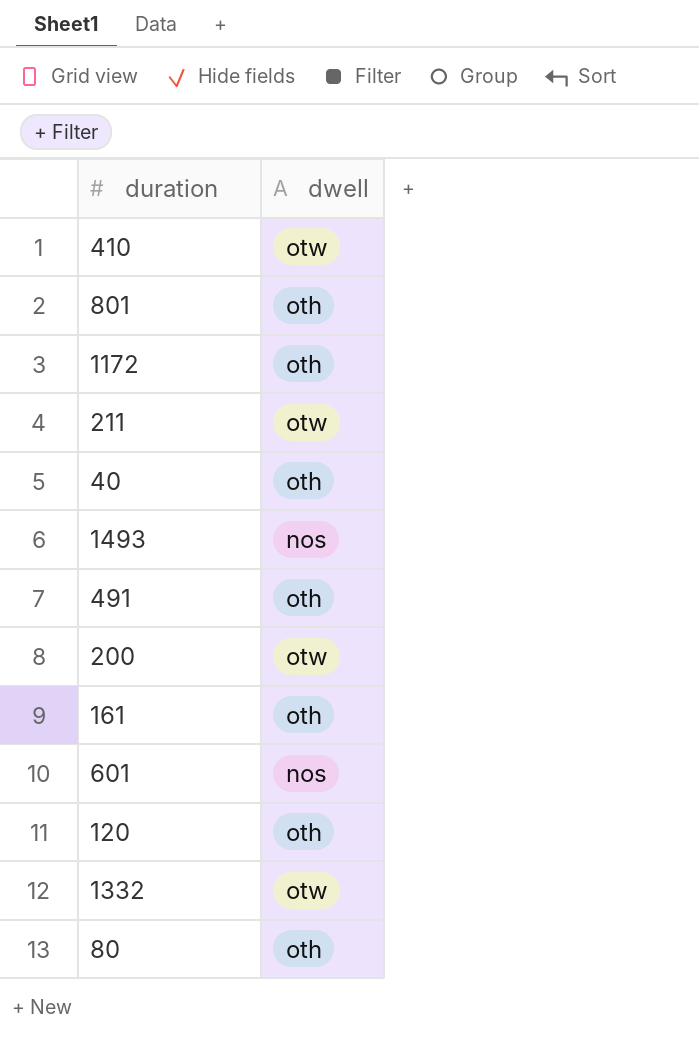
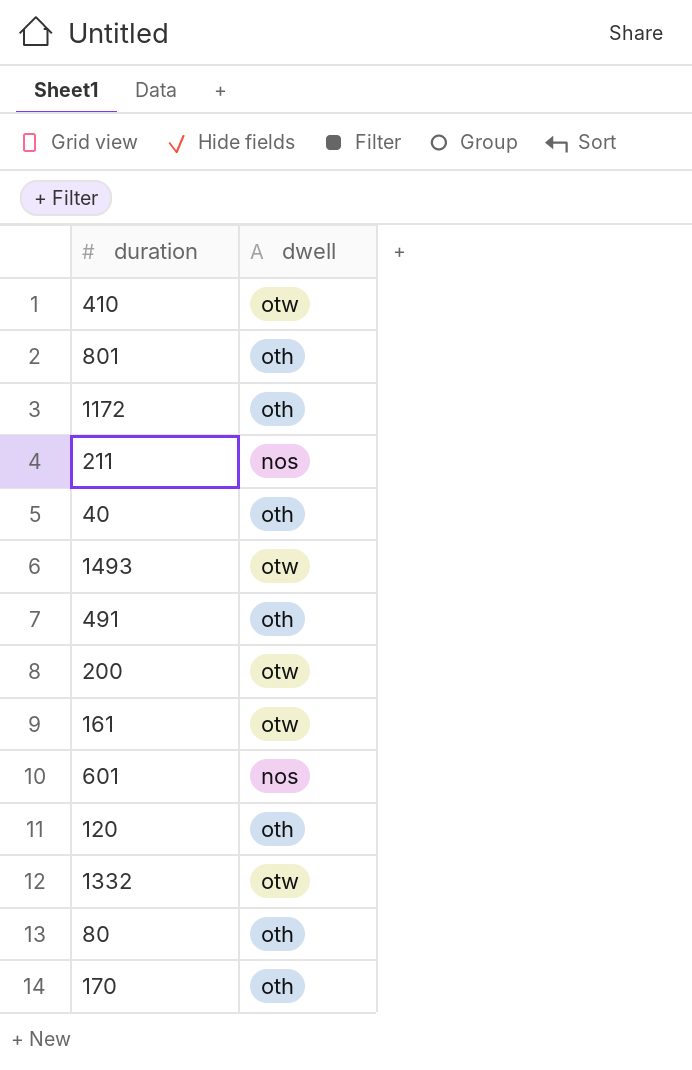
211 | dwell: otw -> nos
1493 | dwell: nos -> otw
161 | dwell: oth -> otw
row 170: none -> oth

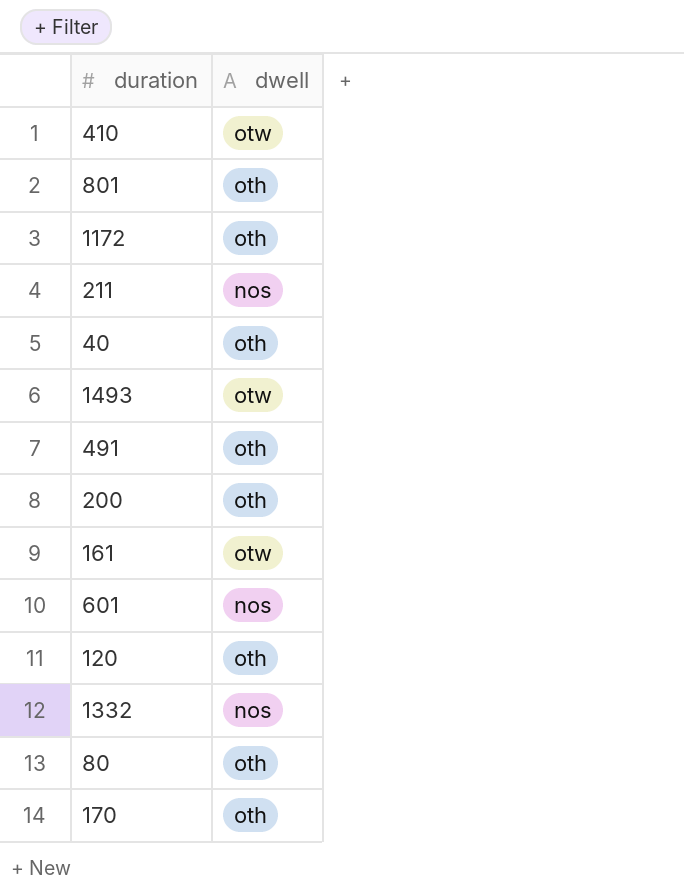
200 | dwell: otw -> oth
1332 | dwell: otw -> nos

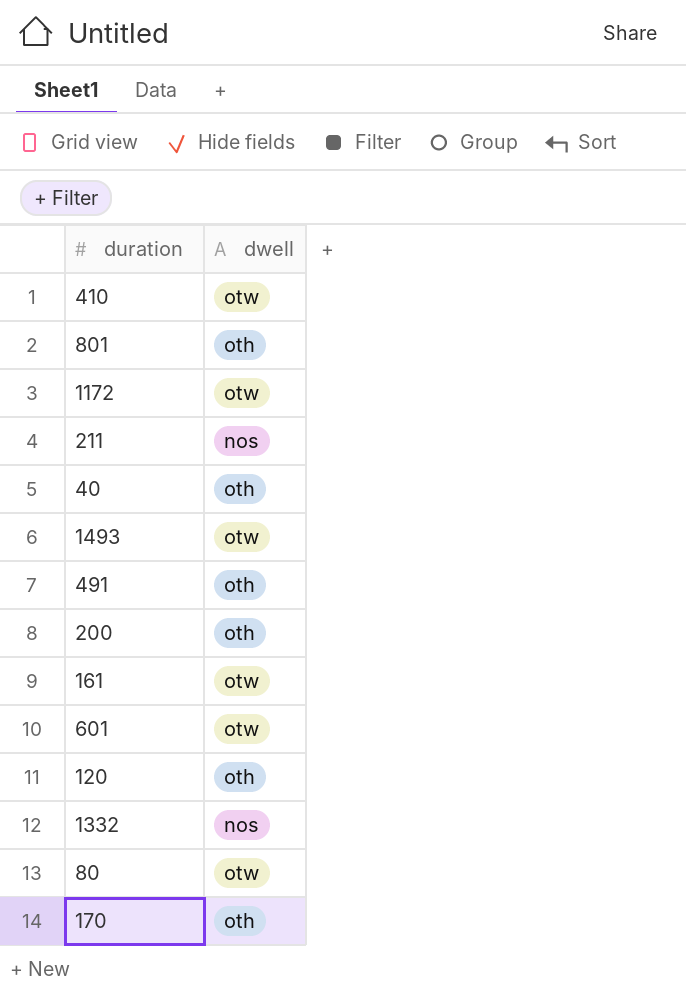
1172 | dwell: oth -> otw
601 | dwell: nos -> otw
80 | dwell: oth -> otw

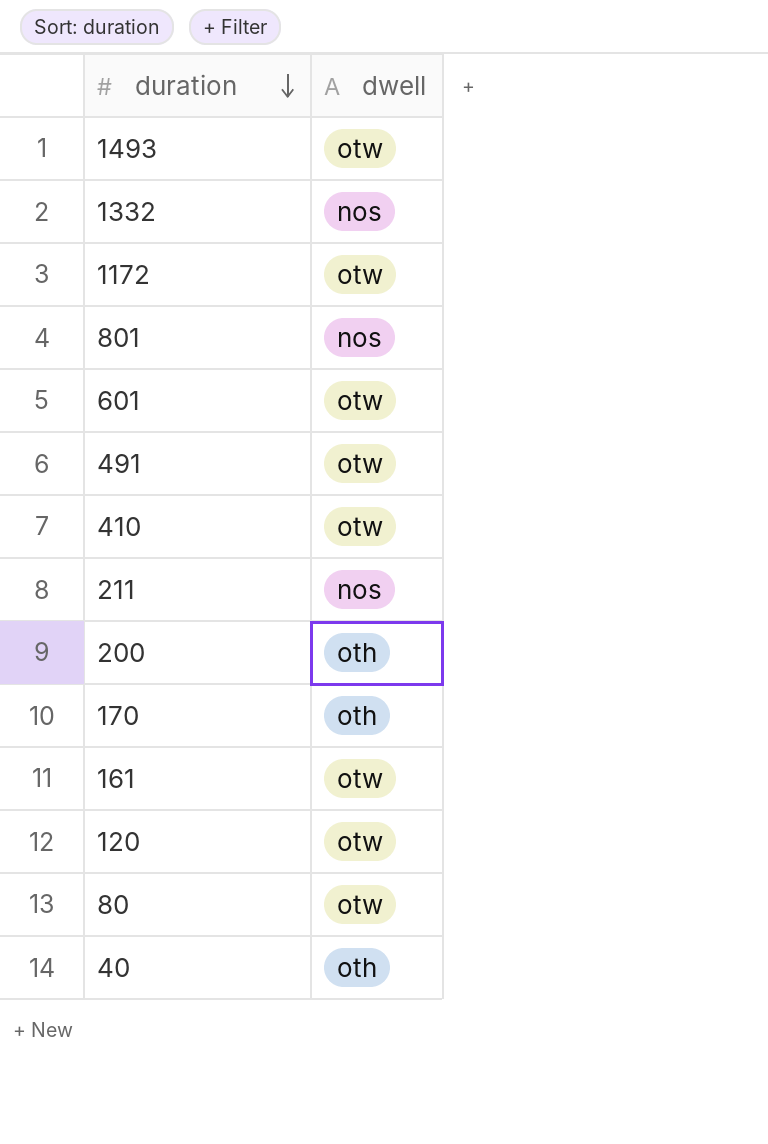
row order: none -> duration descending
801 | dwell: oth -> nos
491 | dwell: oth -> otw
120 | dwell: oth -> otw

